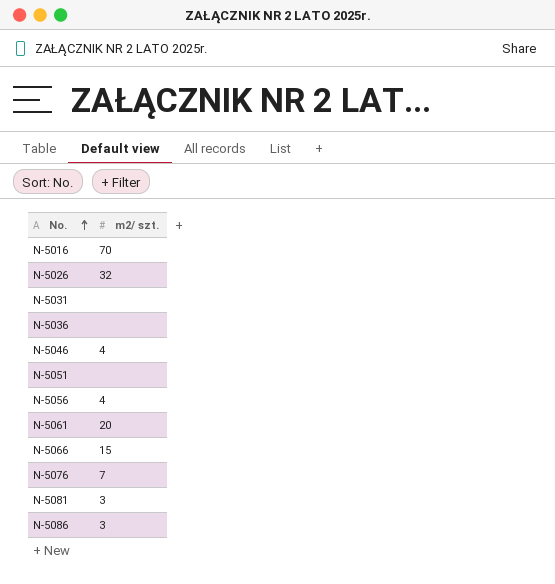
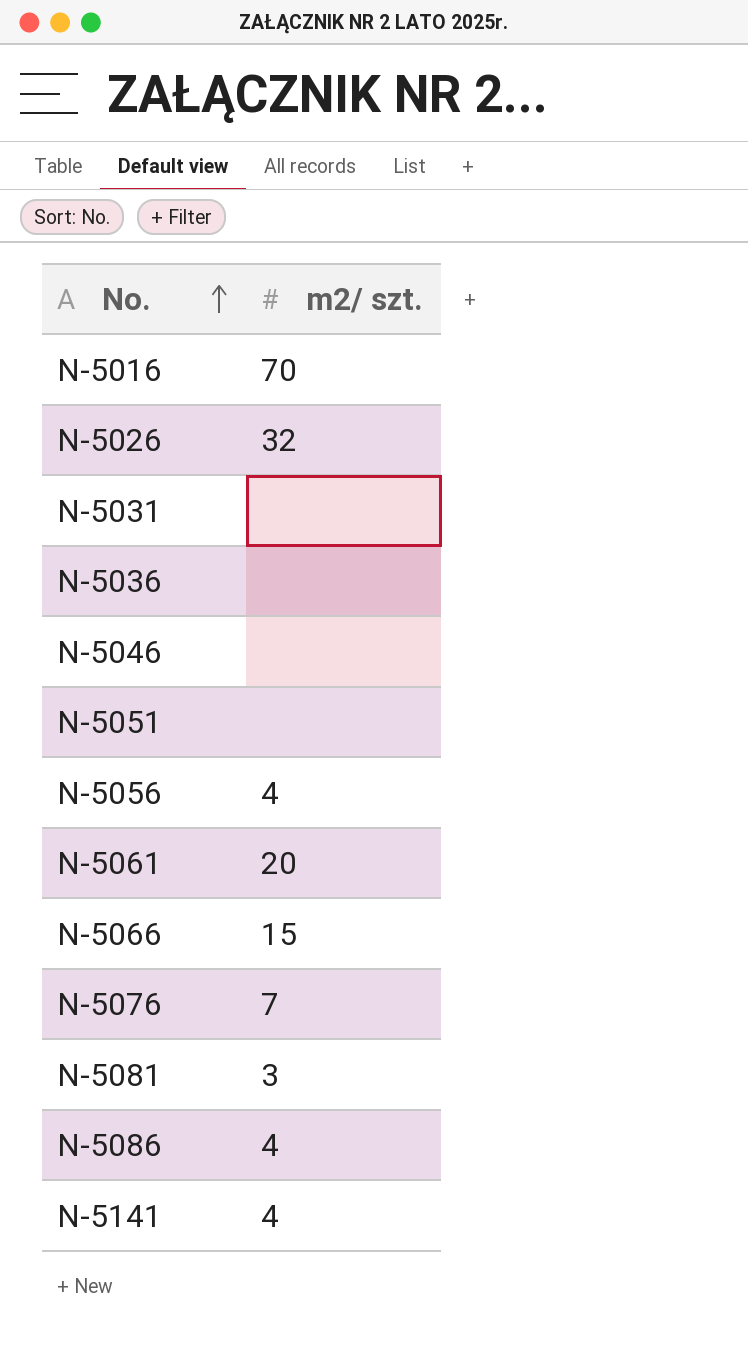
N-5046 | m2/ szt.: 4 -> none
N-5086 | m2/ szt.: 3 -> 4
row N-5141: none -> 4

